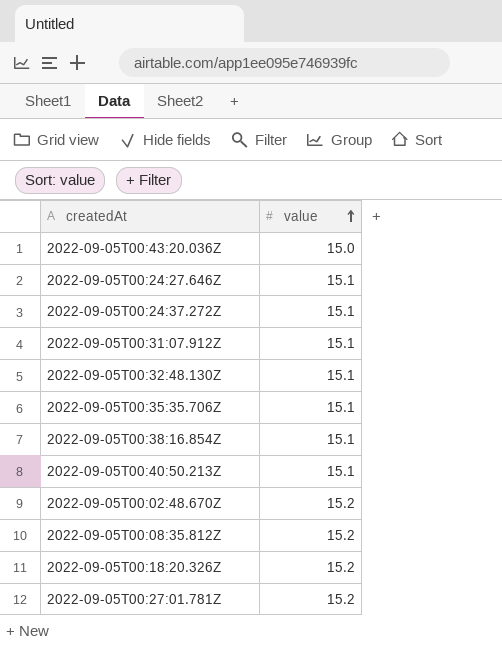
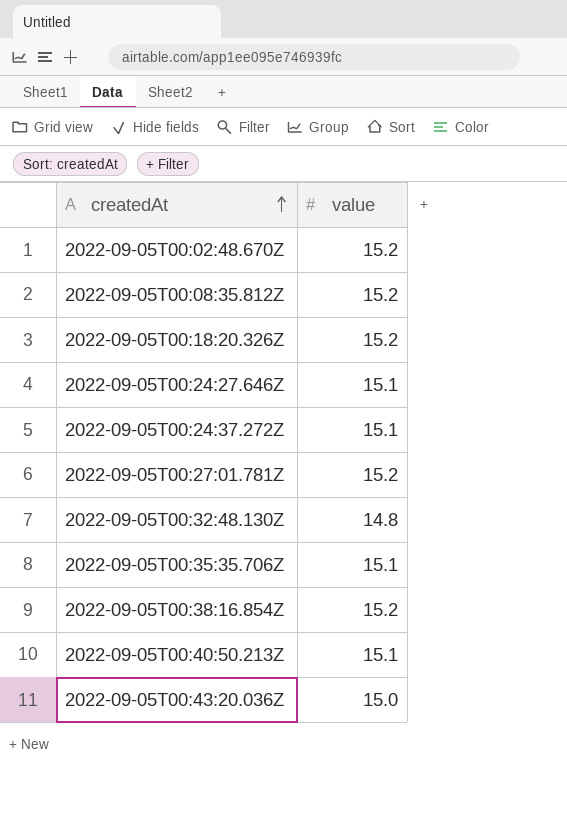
row order: value ascending -> createdAt ascending
row 2022-09-05T00:31:07.912Z: 15.1 -> none
2022-09-05T00:32:48.130Z | value: 15.1 -> 14.8
2022-09-05T00:38:16.854Z | value: 15.1 -> 15.2

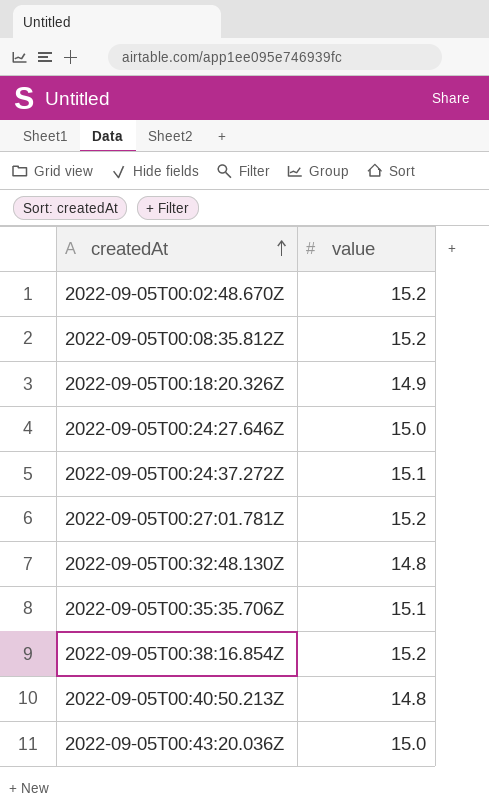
2022-09-05T00:18:20.326Z | value: 15.2 -> 14.9
2022-09-05T00:24:27.646Z | value: 15.1 -> 15.0
2022-09-05T00:40:50.213Z | value: 15.1 -> 14.8

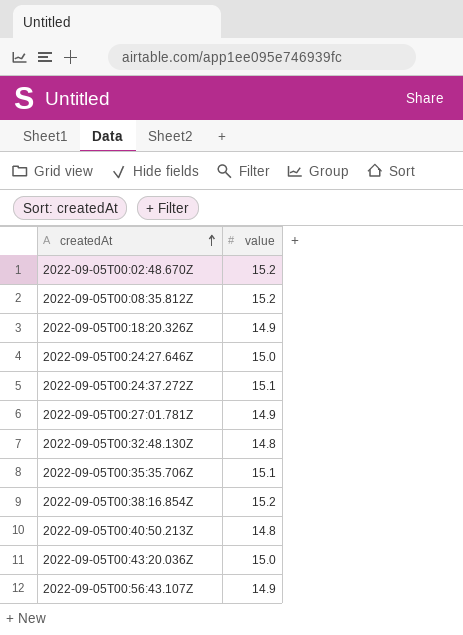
2022-09-05T00:27:01.781Z | value: 15.2 -> 14.9
row 2022-09-05T00:56:43.107Z: none -> 14.9

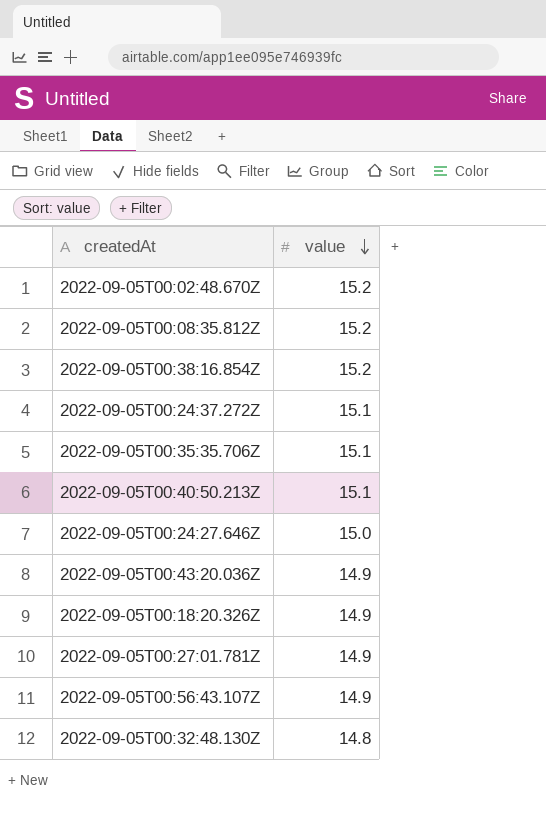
row order: createdAt ascending -> value descending
2022-09-05T00:40:50.213Z | value: 14.8 -> 15.1
2022-09-05T00:43:20.036Z | value: 15.0 -> 14.9

